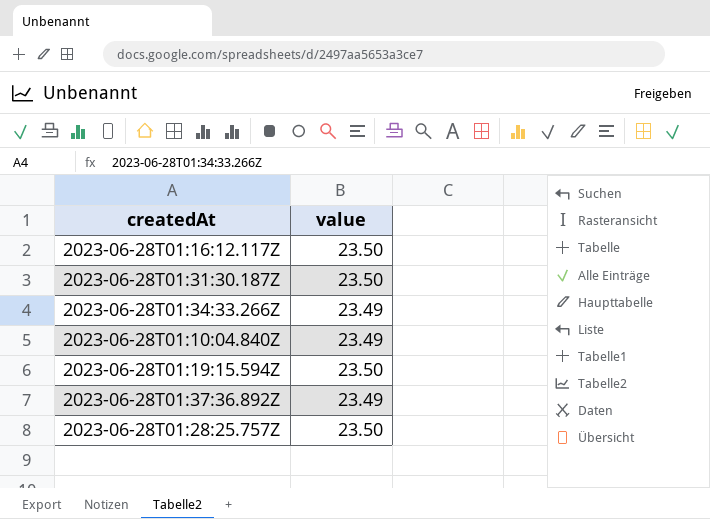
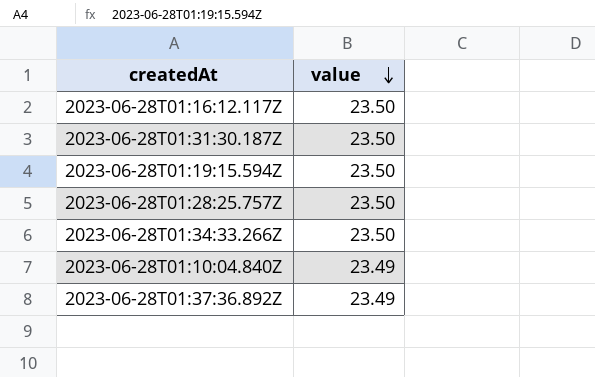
row order: none -> value descending
2023-06-28T01:34:33.266Z | value: 23.49 -> 23.50

